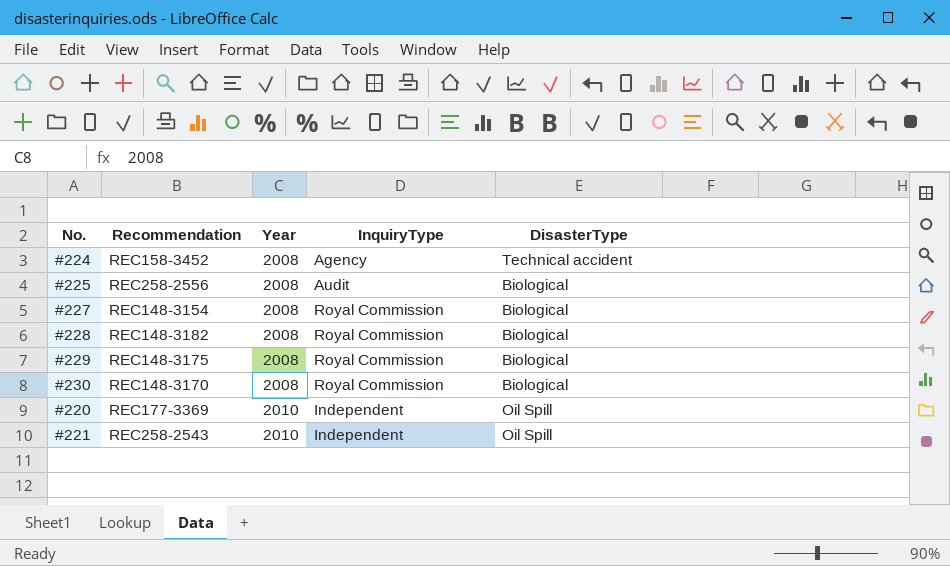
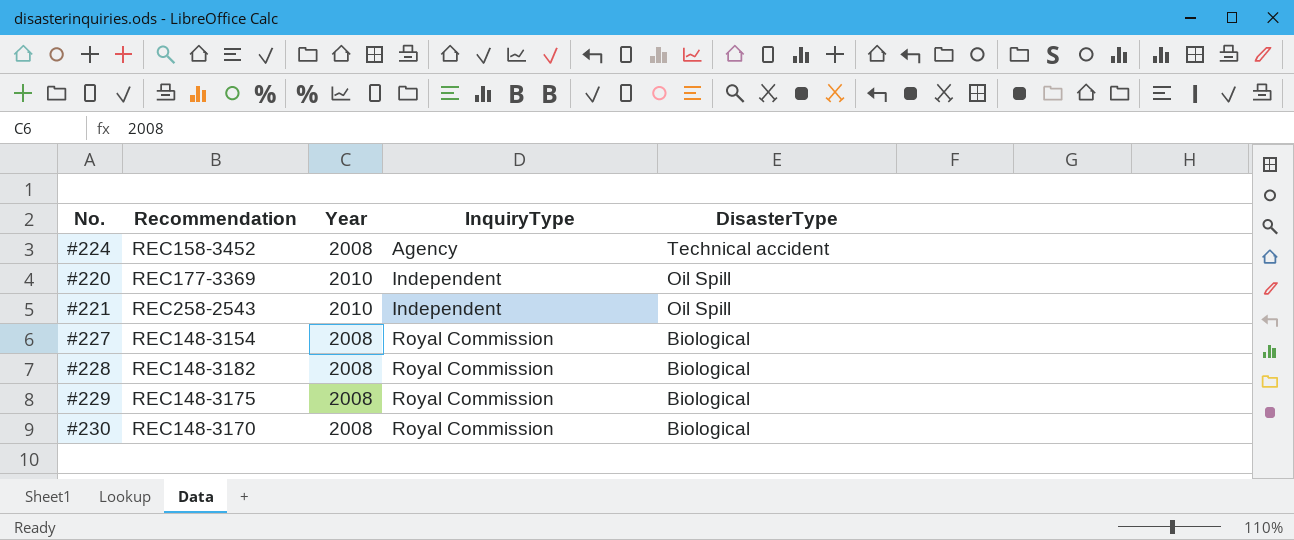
row order: Year ascending -> InquiryType ascending
row #225: REC258-2556 | 2008 | Audit | Biological -> none

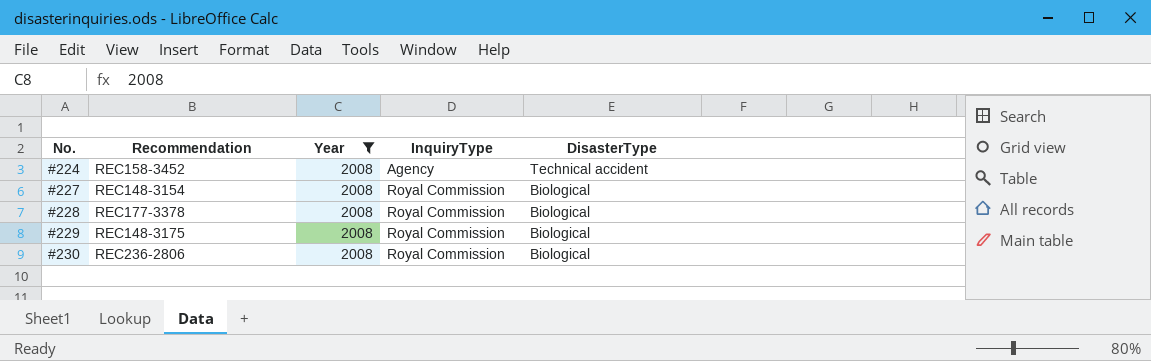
filter: none -> Year = 2008
#228 | Recommendation: REC148-3182 -> REC177-3378
#230 | Recommendation: REC148-3170 -> REC236-2806

